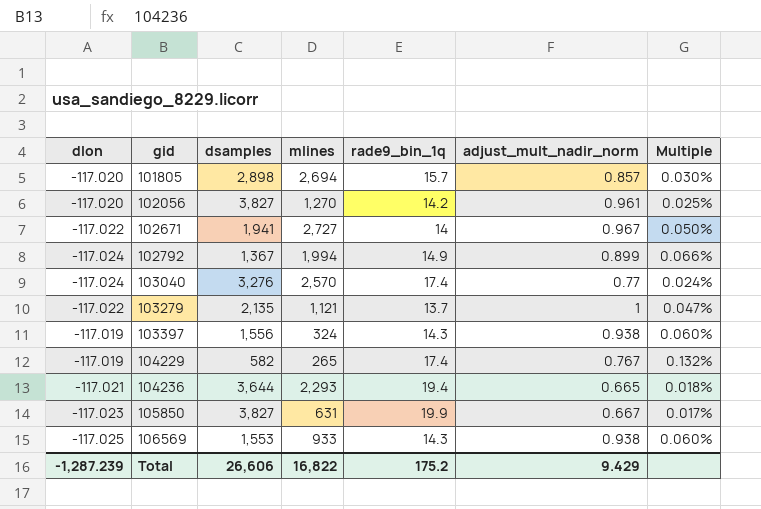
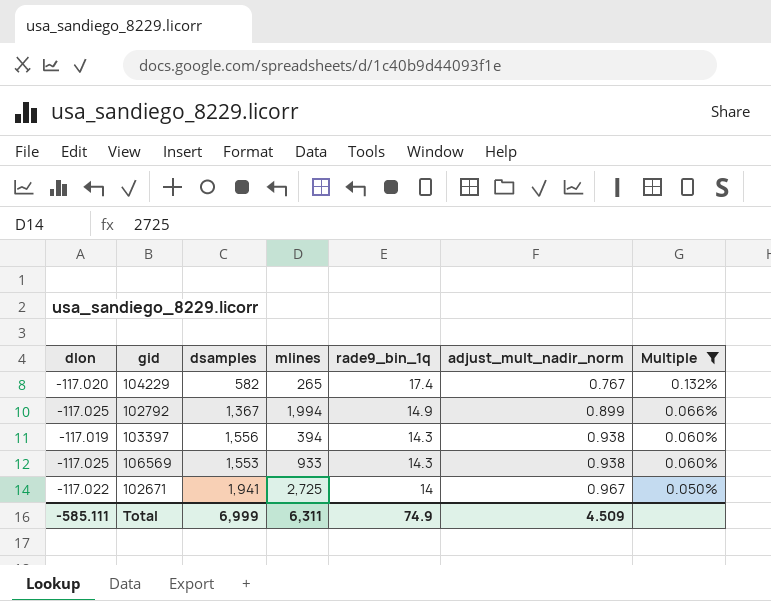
filter: none -> Multiple >= 0.050%
row order: gid ascending -> rade9_bin_1q descending
104229 | dlon: -117.019 -> -117.020
102792 | dlon: -117.024 -> -117.025
103397 | mlines: 324 -> 394
102671 | mlines: 2,727 -> 2,725
Total | dlon: -1,287.239 -> -585.111
Total | dsamples: 26,606 -> 6,999
Total | mlines: 16,822 -> 6,311
Total | rade9_bin_1q: 175.2 -> 74.9
Total | adjust_mult_nadir_norm: 9.429 -> 4.509

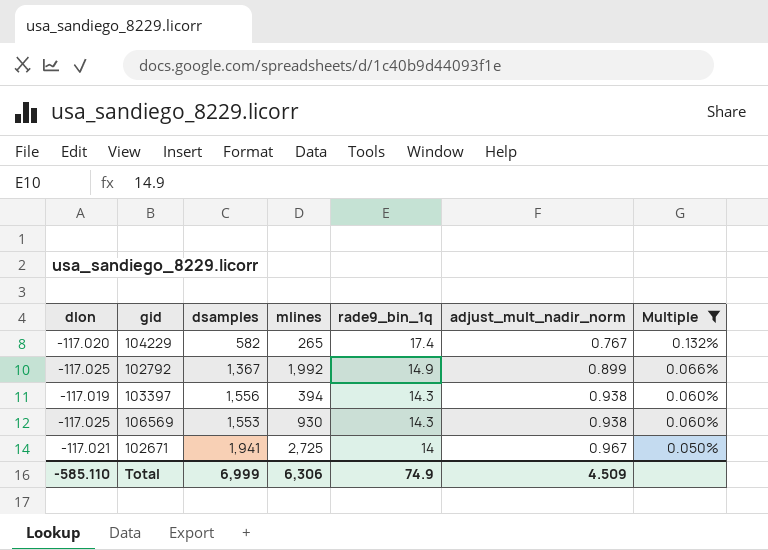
102792 | mlines: 1,994 -> 1,992
106569 | mlines: 933 -> 930
102671 | dlon: -117.022 -> -117.021
Total | dlon: -585.111 -> -585.110
Total | mlines: 6,311 -> 6,306

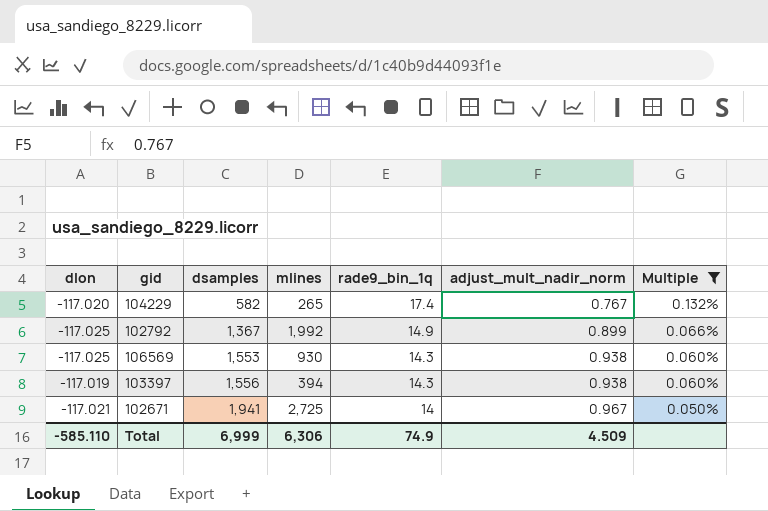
row order: rade9_bin_1q descending -> dsamples ascending

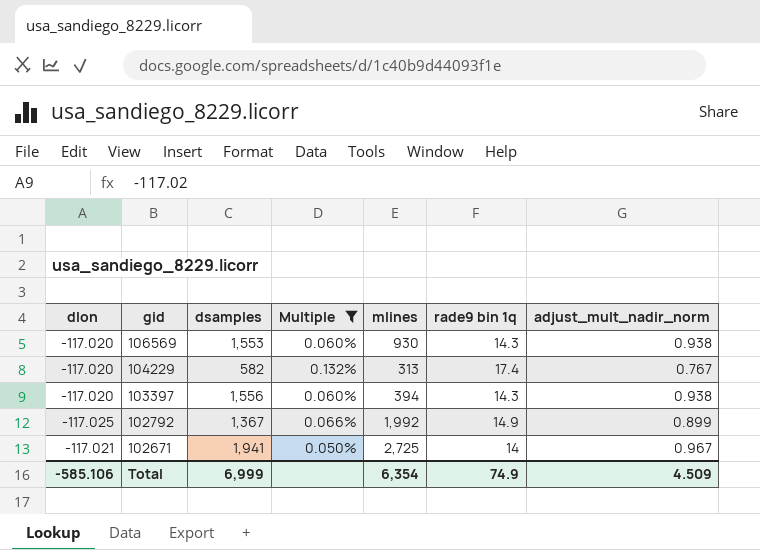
row order: dsamples ascending -> gid descending
column Multiple | position: 7 -> 4
column name: rade9_bin_1q -> rade9 bin 1q
106569 | dlon: -117.025 -> -117.020
104229 | mlines: 265 -> 313
103397 | dlon: -117.019 -> -117.020
Total | dlon: -585.110 -> -585.106
Total | mlines: 6,306 -> 6,354

